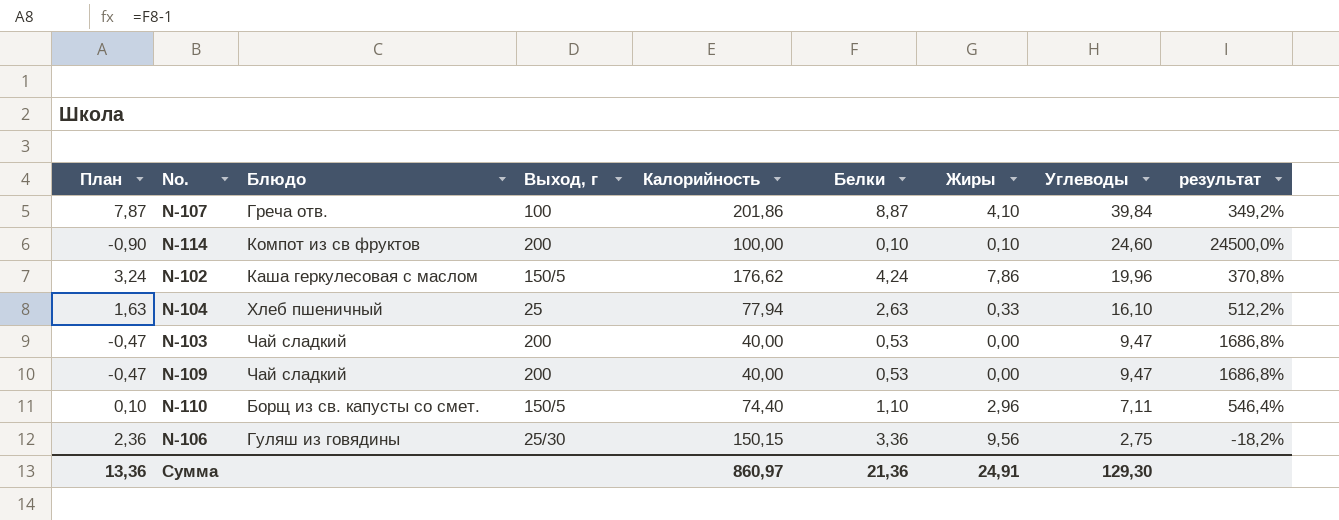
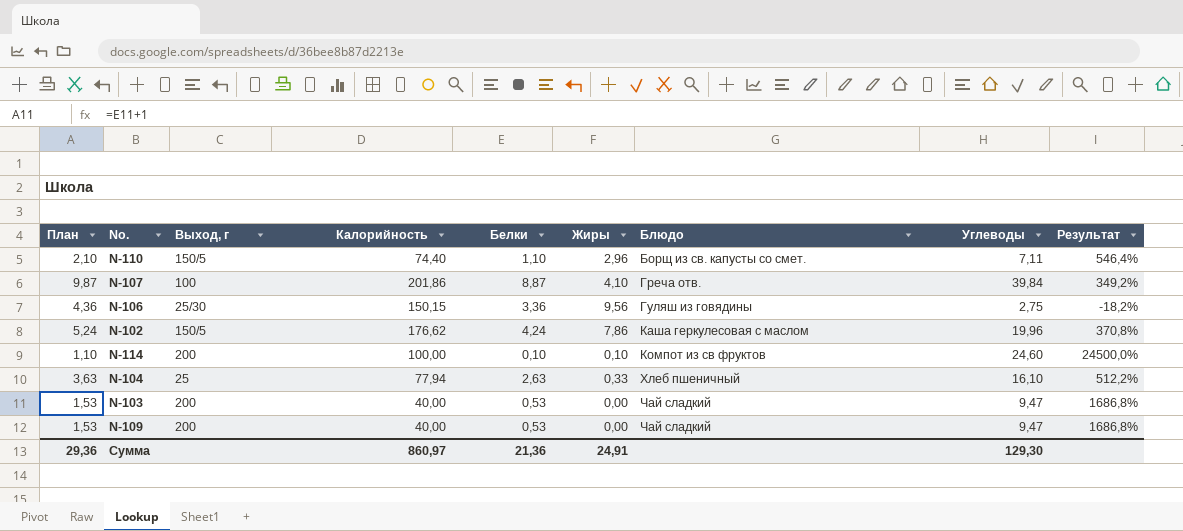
row order: Углеводы descending -> Блюдо ascending
column План | formula: [Белки] - 1 -> [Белки] + 1
column Блюдо | position: 3 -> 7
column name: результат -> Результат
Сумма | План: 13,36 -> 29,36

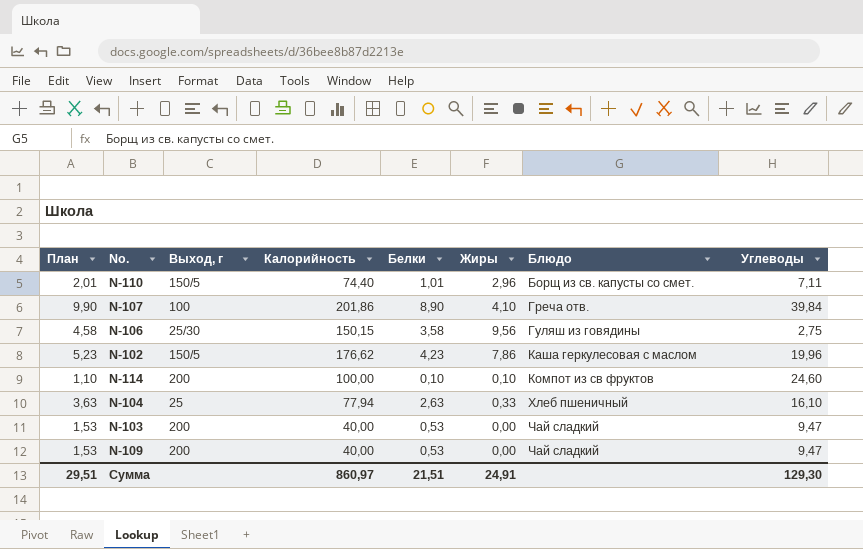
column Результат | formula: ([Углеводы] - [Белки]) / [Белки] -> none
N-110 | План: 2,10 -> 2,01
N-110 | Белки: 1,10 -> 1,01
N-107 | План: 9,87 -> 9,90
N-107 | Белки: 8,87 -> 8,90
N-106 | План: 4,36 -> 4,58
N-106 | Белки: 3,36 -> 3,58
N-102 | План: 5,24 -> 5,23
N-102 | Белки: 4,24 -> 4,23
Сумма | План: 29,36 -> 29,51
Сумма | Белки: 21,36 -> 21,51

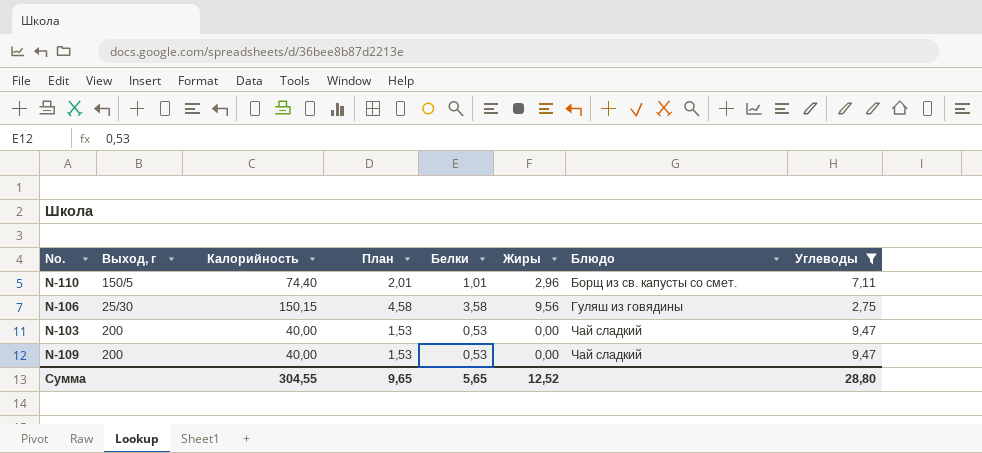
filter: none -> Углеводы <= 9,47
column План | position: 1 -> 4
Сумма | Калорийность: 860,97 -> 304,55
Сумма | План: 29,51 -> 9,65
Сумма | Белки: 21,51 -> 5,65
Сумма | Жиры: 24,91 -> 12,52
Сумма | Углеводы: 129,30 -> 28,80

